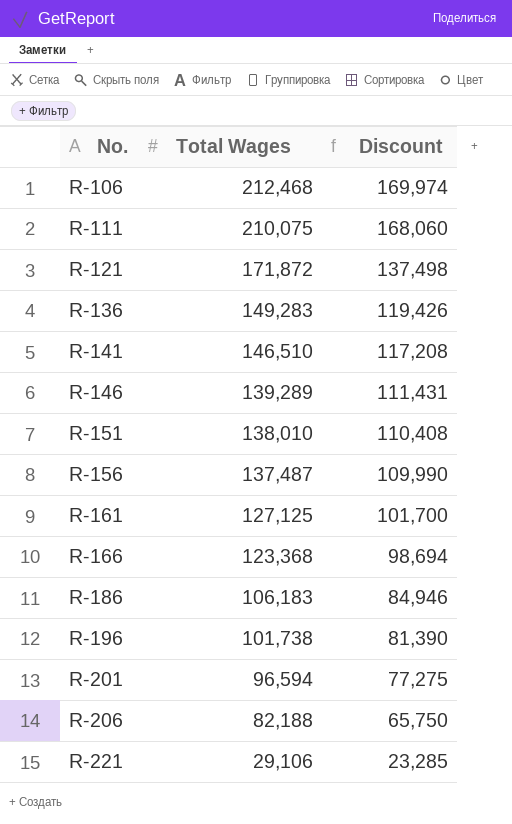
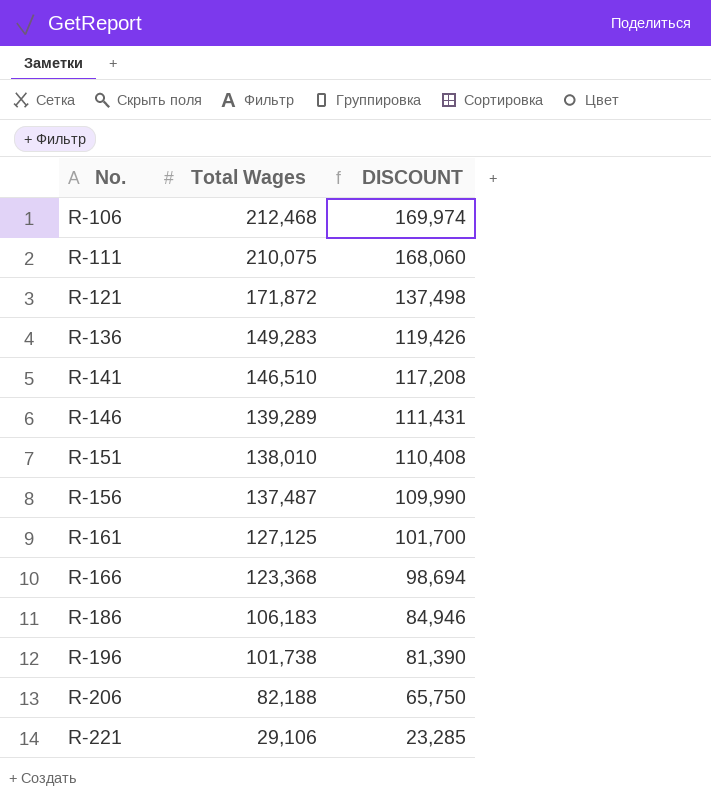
column name: Discount -> DISCOUNT
row R-201: 96,594 | 77,275 -> none

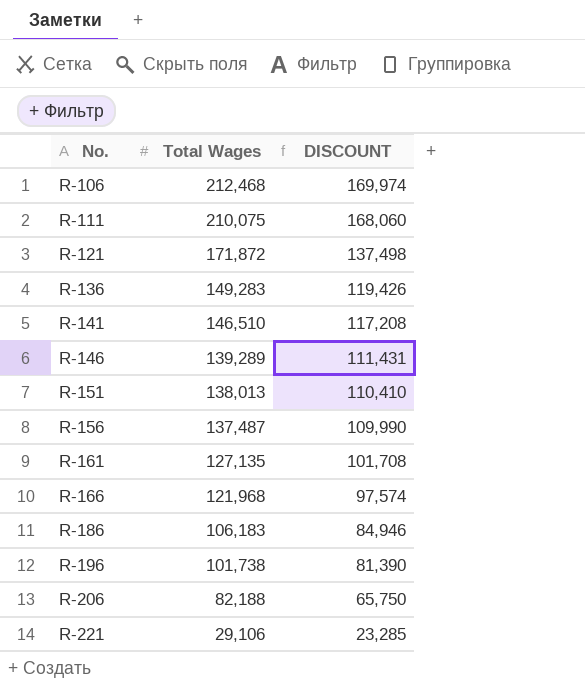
R-151 | Total Wages: 138,010 -> 138,013
R-151 | DISCOUNT: 110,408 -> 110,410
R-161 | Total Wages: 127,125 -> 127,135
R-161 | DISCOUNT: 101,700 -> 101,708
R-166 | Total Wages: 123,368 -> 121,968
R-166 | DISCOUNT: 98,694 -> 97,574

